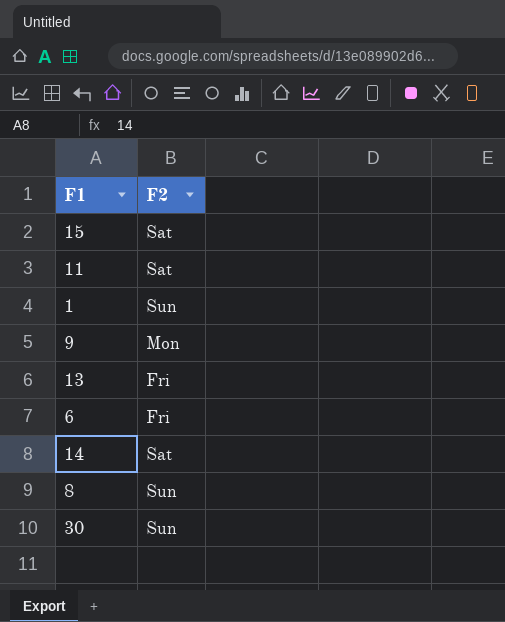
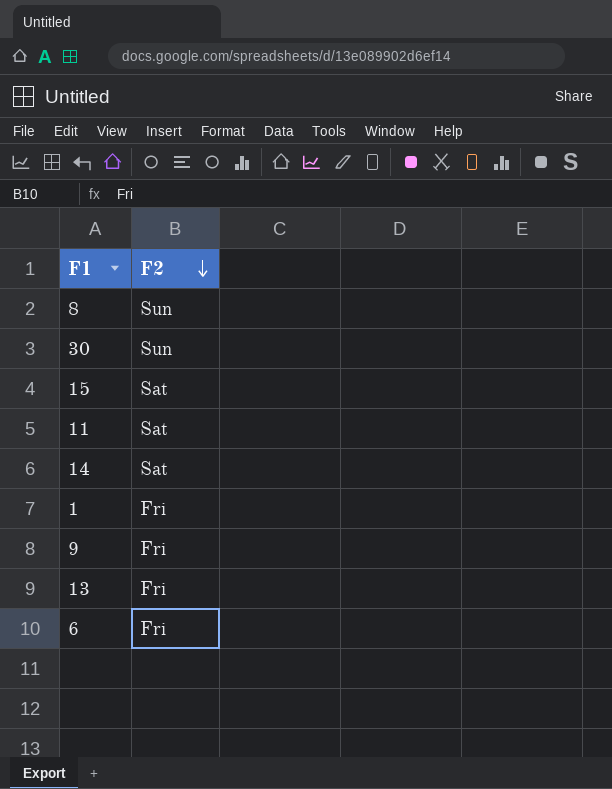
row order: none -> F2 descending
1 | F2: Sun -> Fri
9 | F2: Mon -> Fri

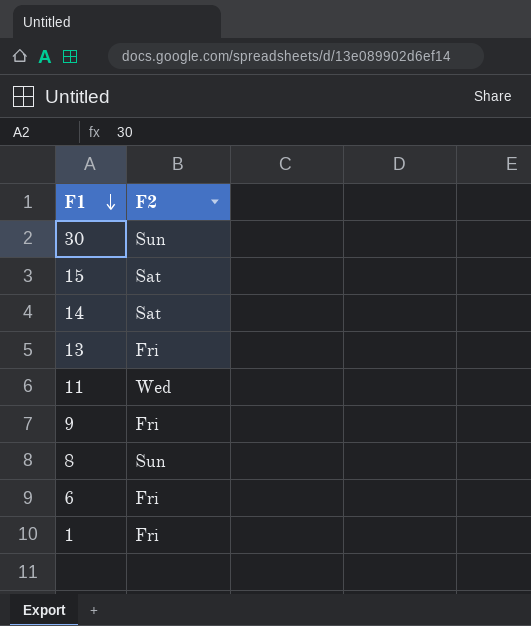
row order: F2 descending -> F1 descending
11 | F2: Sat -> Wed

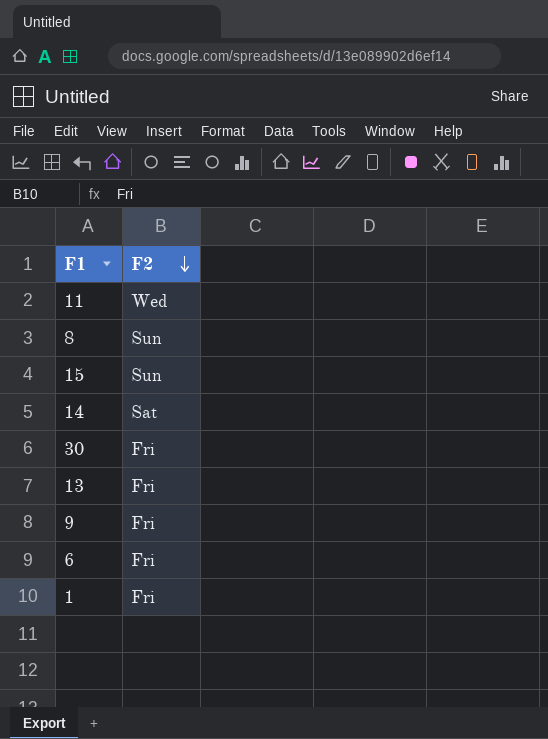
row order: F1 descending -> F2 descending
15 | F2: Sat -> Sun
30 | F2: Sun -> Fri

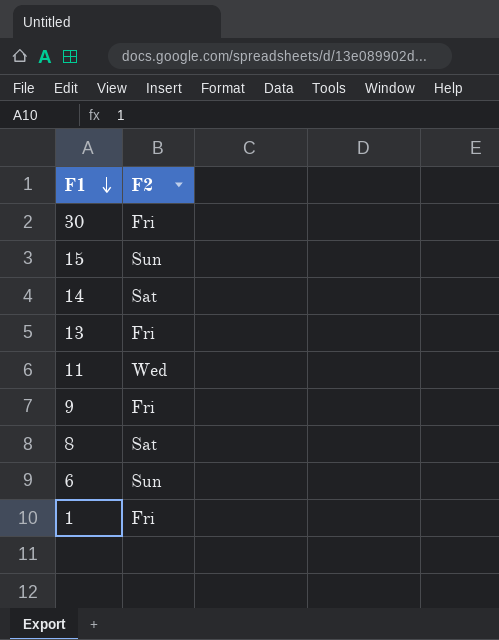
row order: F2 descending -> F1 descending
8 | F2: Sun -> Sat
6 | F2: Fri -> Sun

